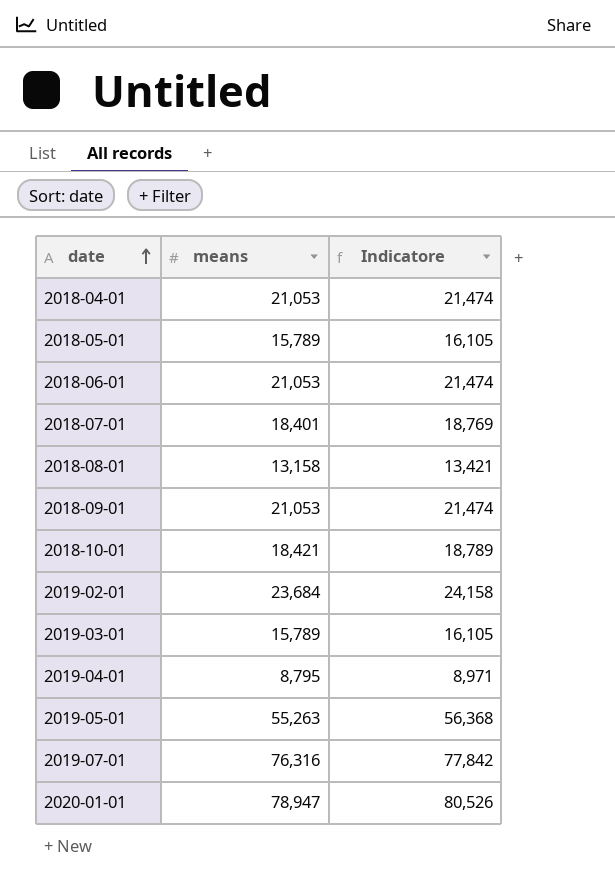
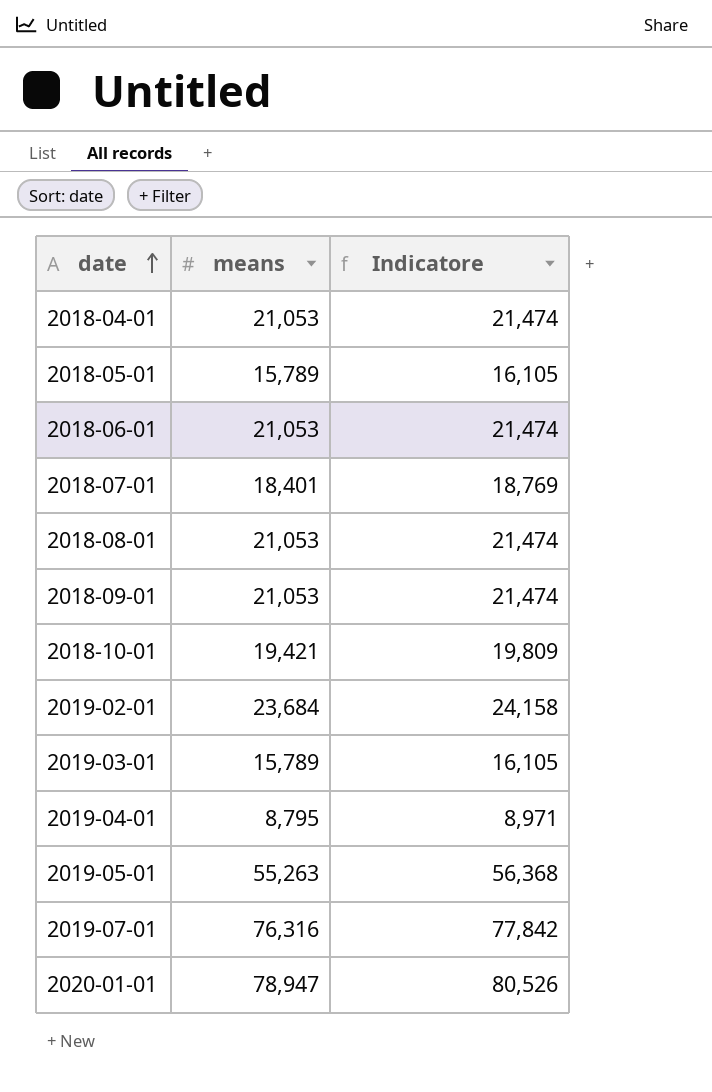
2018-08-01 | means: 13,158 -> 21,053
2018-08-01 | Indicatore: 13,421 -> 21,474
2018-10-01 | means: 18,421 -> 19,421
2018-10-01 | Indicatore: 18,789 -> 19,809

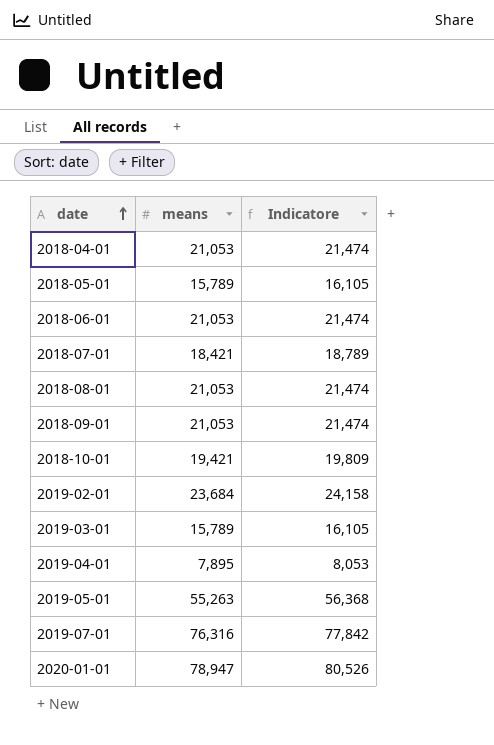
2018-07-01 | means: 18,401 -> 18,421
2018-07-01 | Indicatore: 18,769 -> 18,789
2019-04-01 | means: 8,795 -> 7,895
2019-04-01 | Indicatore: 8,971 -> 8,053

